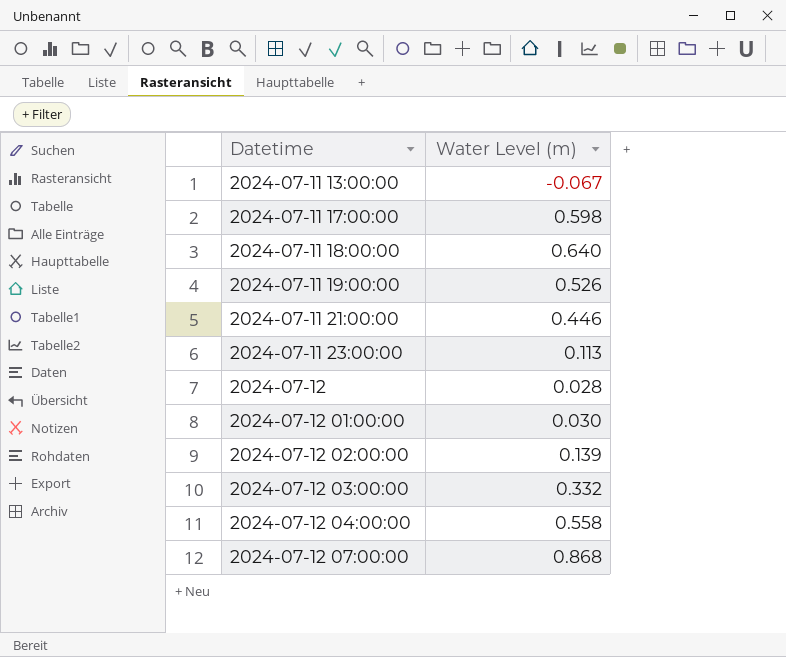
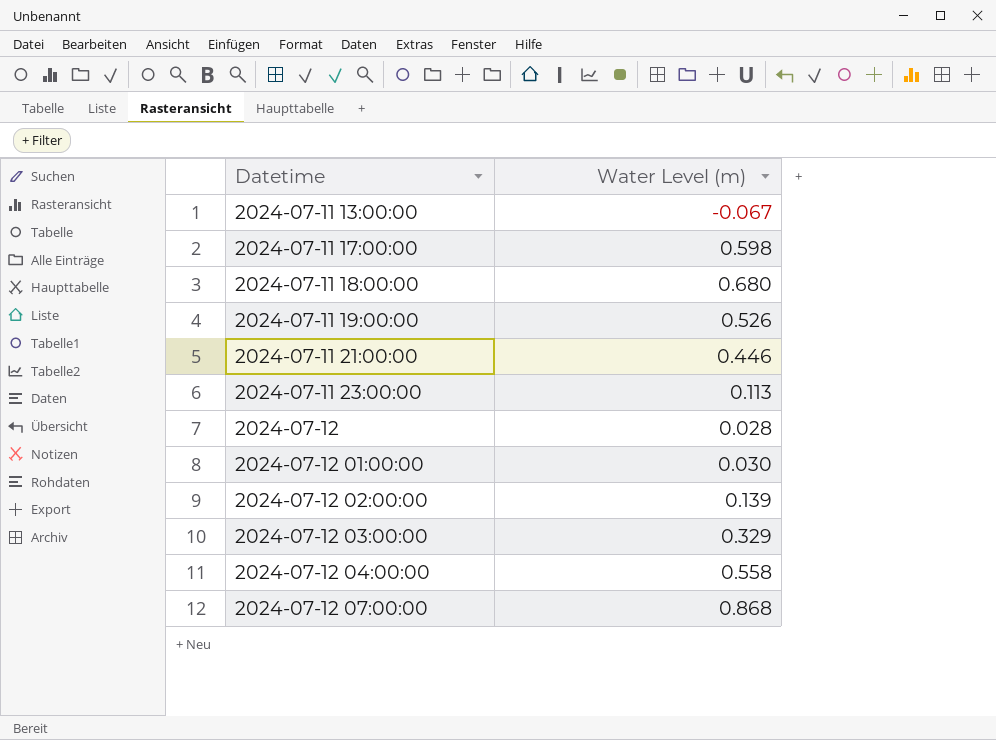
2024-07-11 18:00:00 | Water Level (m): 0.640 -> 0.680
2024-07-12 03:00:00 | Water Level (m): 0.332 -> 0.329

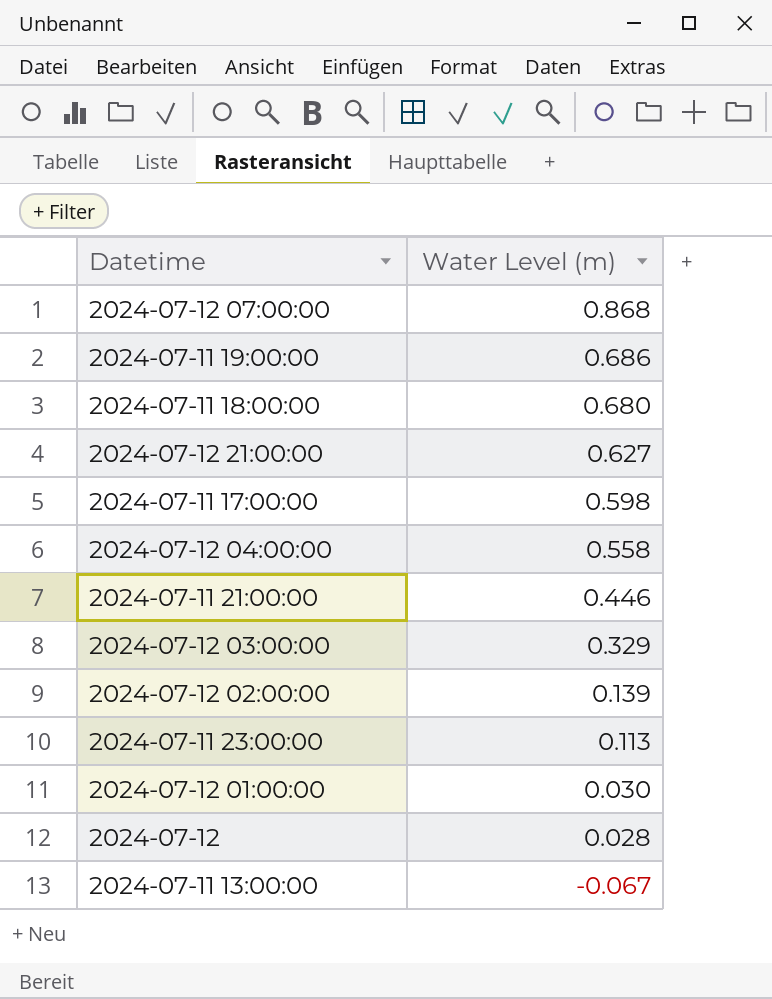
row order: Datetime ascending -> Water Level (m) descending
2024-07-11 19:00:00 | Water Level (m): 0.526 -> 0.686
row 2024-07-12 21:00:00: none -> 0.627

